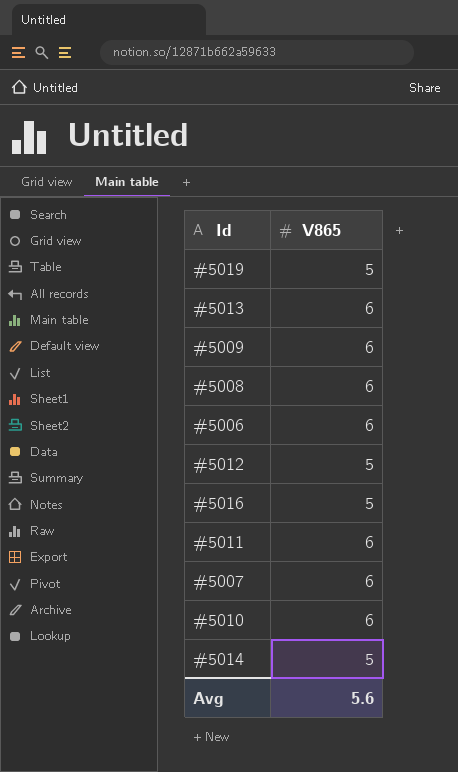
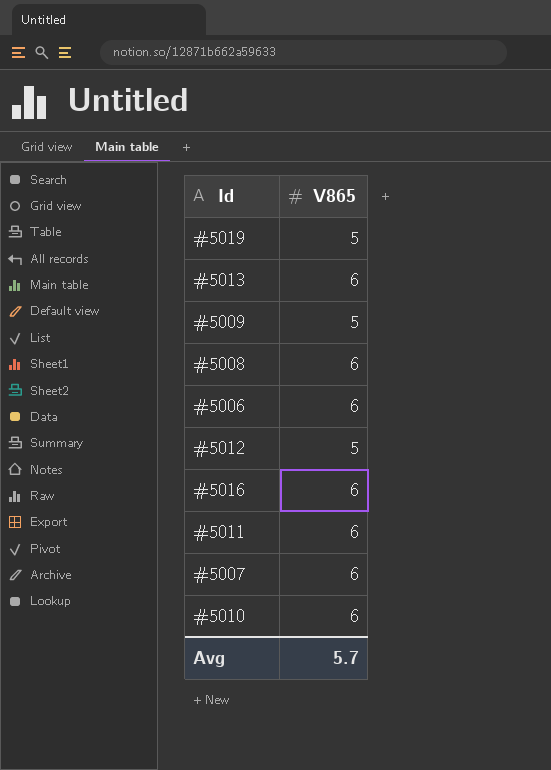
row #5014: 5 -> none
#5009 | V865: 6 -> 5
#5016 | V865: 5 -> 6
Avg | V865: 5.6 -> 5.7

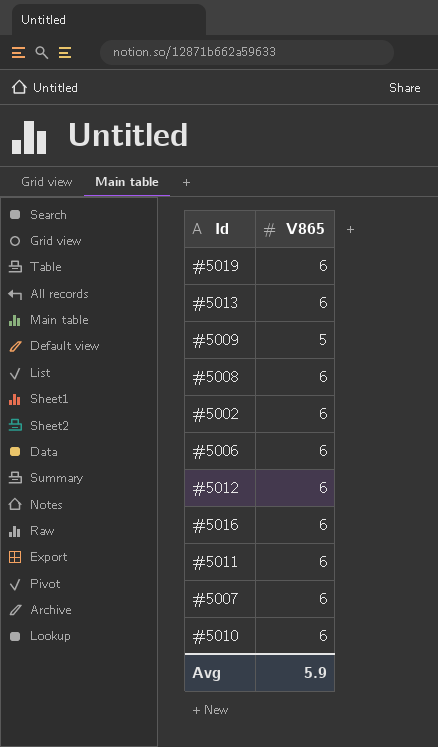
#5019 | V865: 5 -> 6
row #5002: none -> 6
#5012 | V865: 5 -> 6
Avg | V865: 5.7 -> 5.9

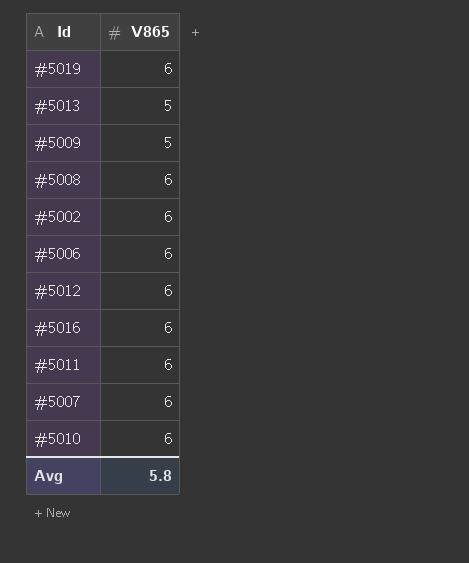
#5013 | V865: 6 -> 5
Avg | V865: 5.9 -> 5.8

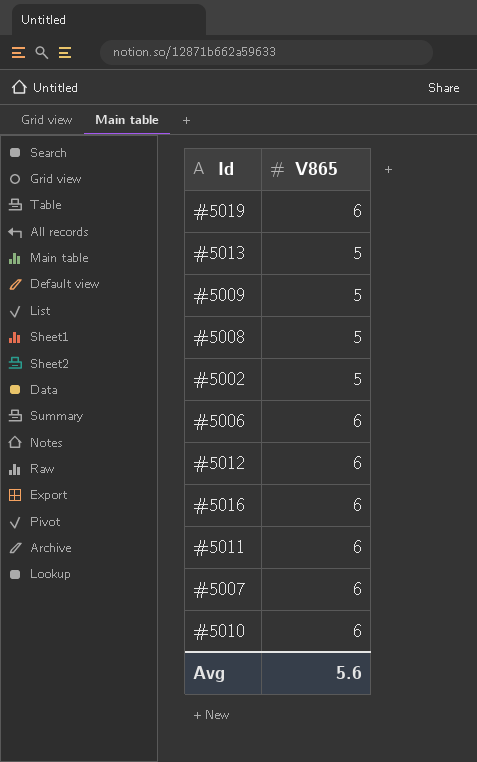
#5008 | V865: 6 -> 5
#5002 | V865: 6 -> 5
Avg | V865: 5.8 -> 5.6

